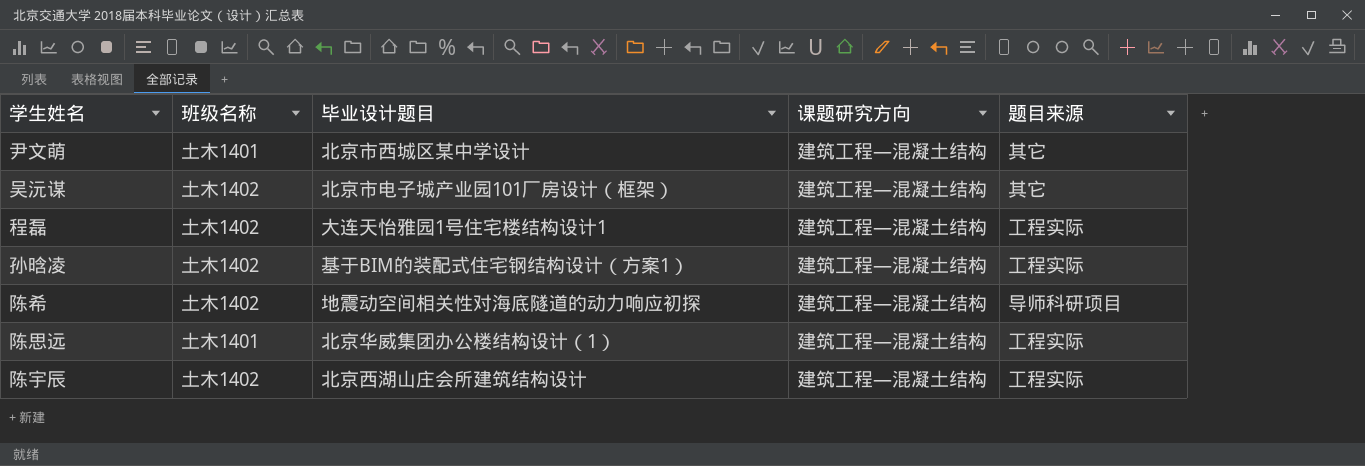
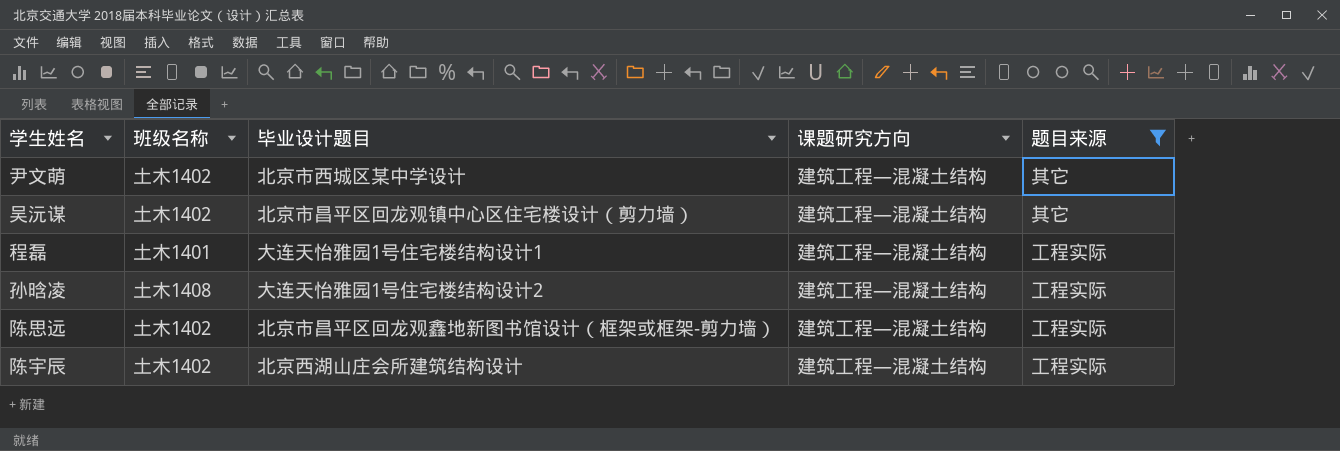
filter: none -> 题目来源 != 导师科研项目
尹文萌 | 班级名称: 土木1401 -> 土木1402
吴沅谋 | 毕业设计题目: 北京市电子城产业园101厂房设计（框架） -> 北京市昌平区回龙观镇中心区住宅楼设计（剪力墙）
程磊 | 班级名称: 土木1402 -> 土木1401
孙晗凌 | 班级名称: 土木1402 -> 土木1408
孙晗凌 | 毕业设计题目: 基于BIM的装配式住宅钢结构设计（方案1） -> 大连天怡雅园1号住宅楼结构设计2
陈思远 | 班级名称: 土木1401 -> 土木1402
陈思远 | 毕业设计题目: 北京华威集团办公楼结构设计（1） -> 北京市昌平区回龙观鑫地新图书馆设计（框架或框架-剪力墙）

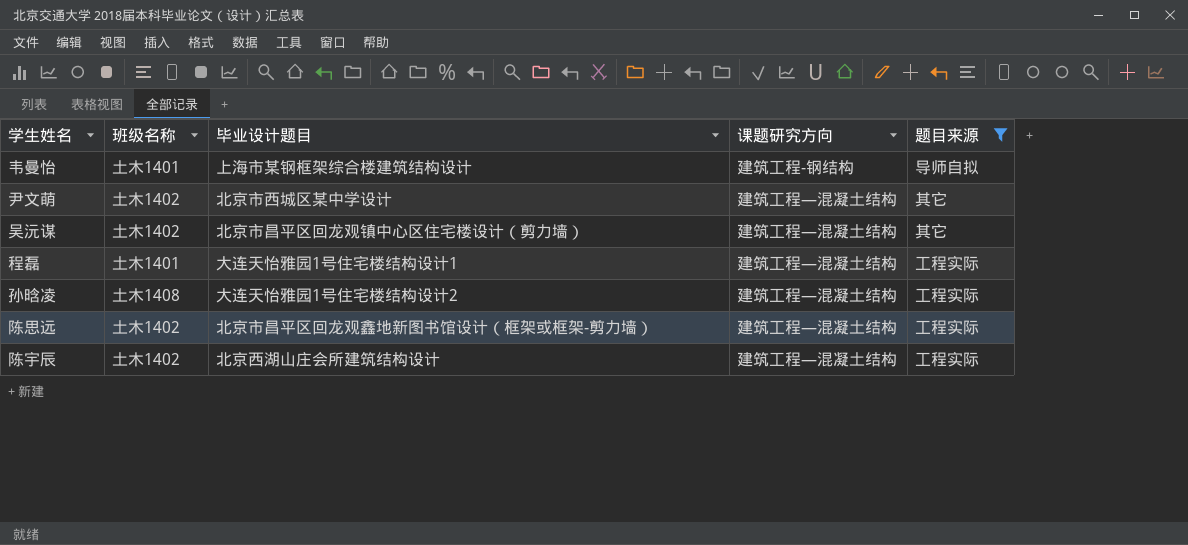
row 韦曼怡: none -> 土木1401 | 上海市某钢框架综合楼建筑结构设计 | 建筑工程-钢结构 | 导师自拟

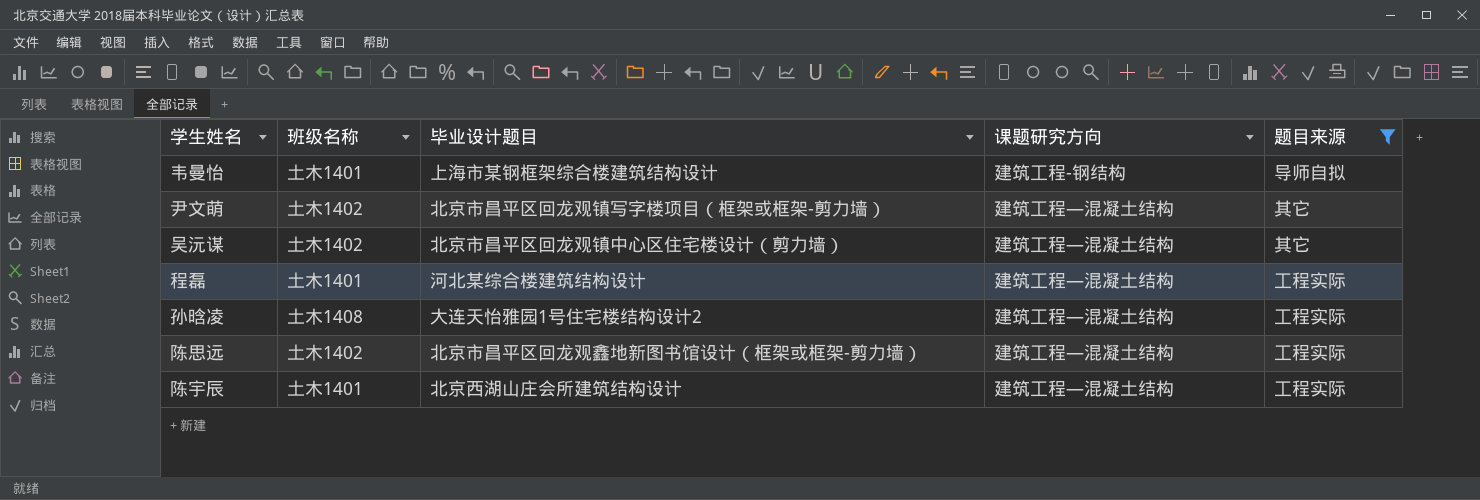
尹文萌 | 毕业设计题目: 北京市西城区某中学设计 -> 北京市昌平区回龙观镇写字楼项目（框架或框架-剪力墙）
程磊 | 毕业设计题目: 大连天怡雅园1号住宅楼结构设计1 -> 河北某综合楼建筑结构设计
陈宇辰 | 班级名称: 土木1402 -> 土木1401

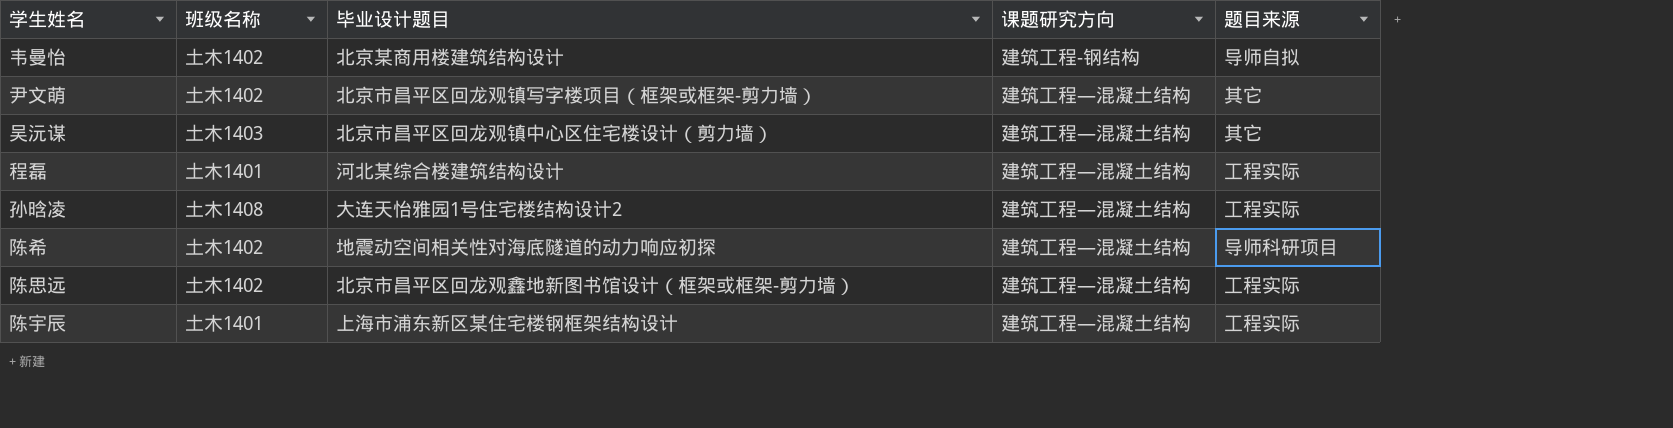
filter: 题目来源 != 导师科研项目 -> none
韦曼怡 | 班级名称: 土木1401 -> 土木1402
韦曼怡 | 毕业设计题目: 上海市某钢框架综合楼建筑结构设计 -> 北京某商用楼建筑结构设计
吴沅谋 | 班级名称: 土木1402 -> 土木1403
陈宇辰 | 毕业设计题目: 北京西湖山庄会所建筑结构设计 -> 上海市浦东新区某住宅楼钢框架结构设计

